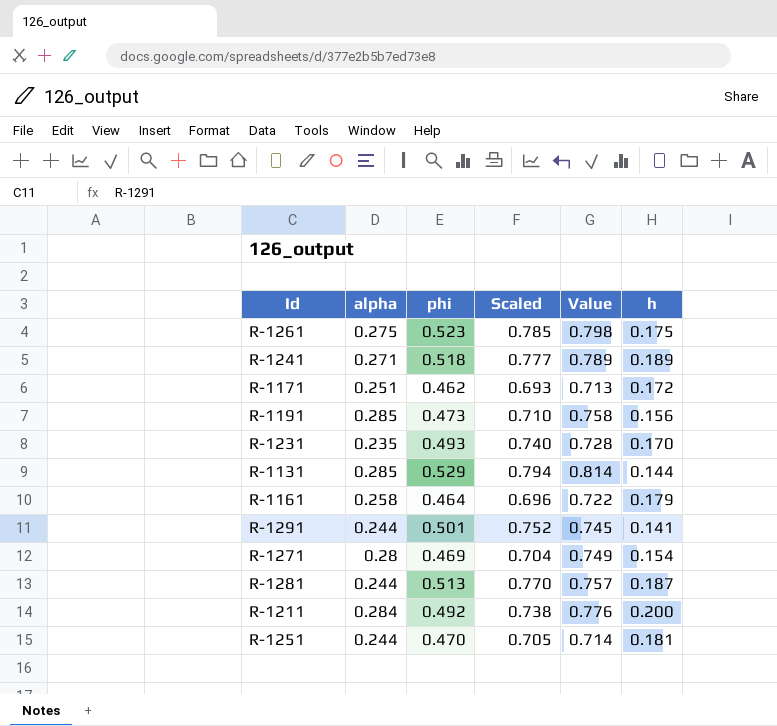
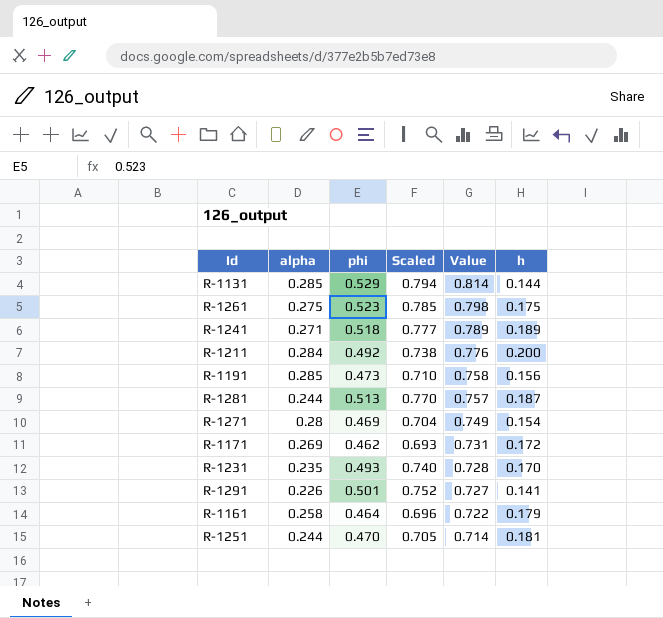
row order: none -> Value descending
R-1171 | alpha: 0.251 -> 0.269
R-1171 | Value: 0.713 -> 0.731
R-1291 | alpha: 0.244 -> 0.226
R-1291 | Value: 0.745 -> 0.727

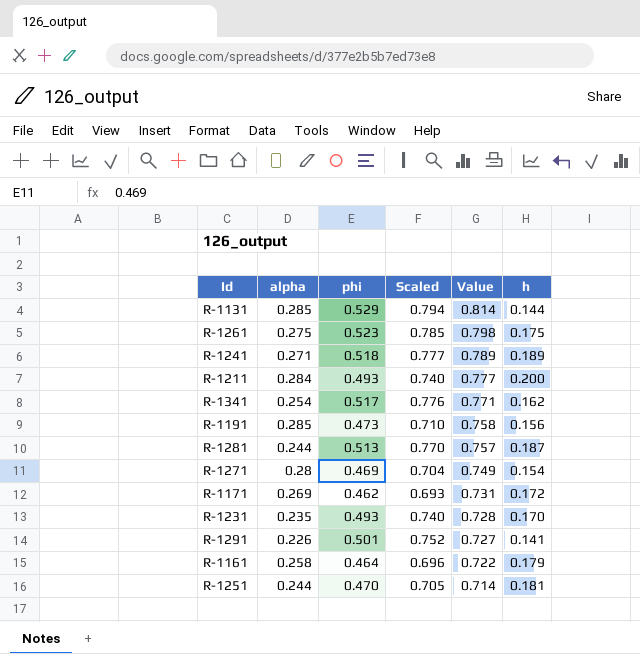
R-1211 | phi: 0.492 -> 0.493
R-1211 | Scaled: 0.738 -> 0.740
R-1211 | Value: 0.776 -> 0.777
row R-1341: none -> 0.254 | 0.517 | 0.776 | 0.771 | 0.162

